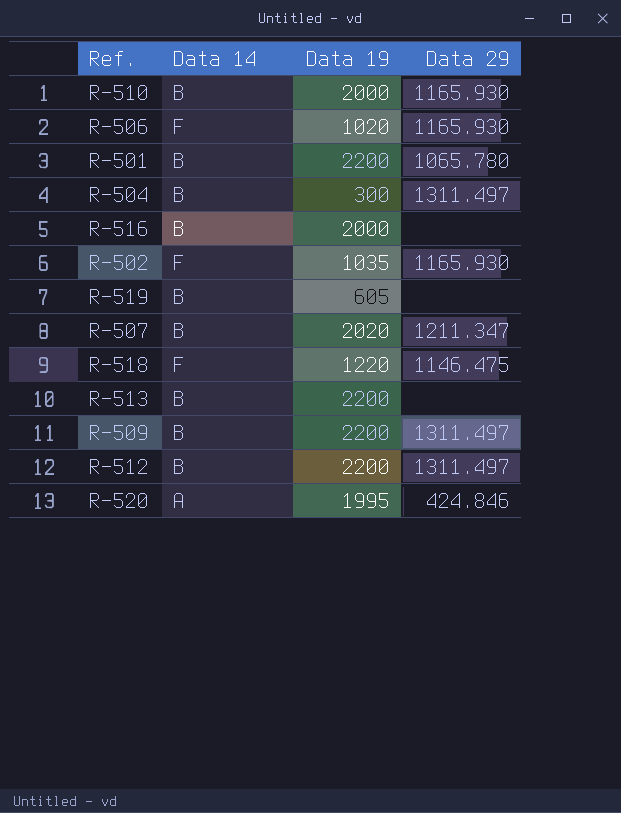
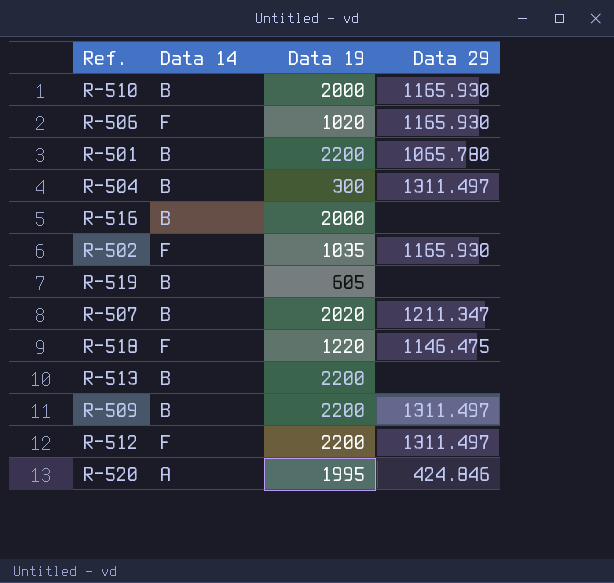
R-512 | Data 14: B -> F

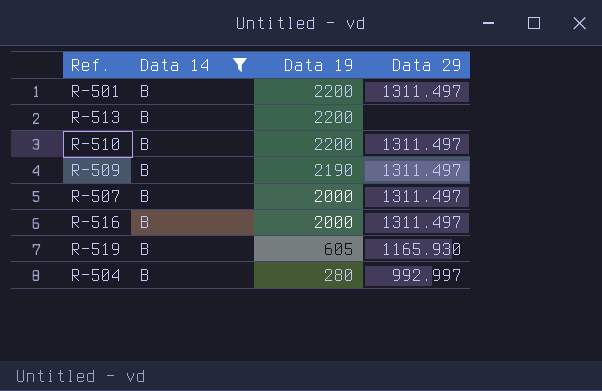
filter: none -> Data 14 = B
row order: none -> Data 19 descending
R-501 | Data 29: 1065.780 -> 1311.497
R-510 | Data 19: 2000 -> 2200
R-510 | Data 29: 1165.930 -> 1311.497
R-509 | Data 19: 2200 -> 2190
R-507 | Data 19: 2020 -> 2000
R-507 | Data 29: 1211.347 -> 1311.497
R-516 | Data 29: none -> 1311.497
R-519 | Data 29: none -> 1165.930
R-504 | Data 19: 300 -> 280
R-504 | Data 29: 1311.497 -> 992.997

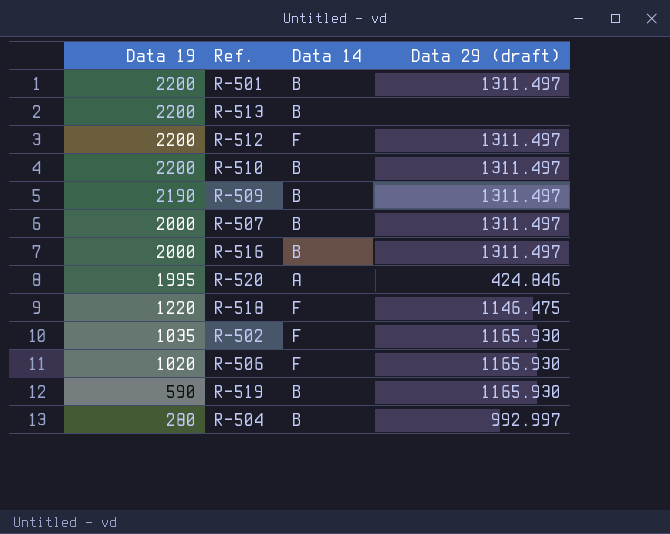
filter: Data 14 = B -> none
column Data 19 | position: 3 -> 1
column name: Data 29 -> Data 29 (draft)
R-519 | Data 19: 605 -> 590

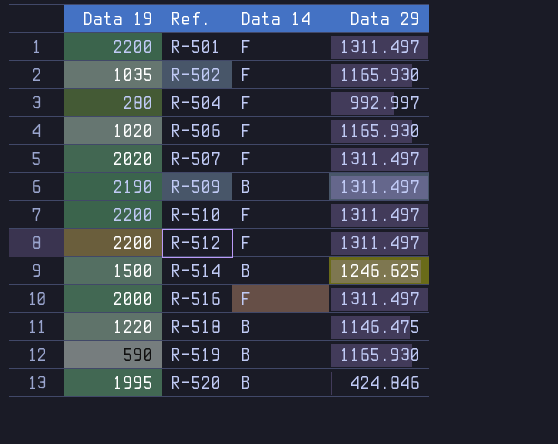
row order: Data 19 descending -> Ref. ascending
column name: Data 29 (draft) -> Data 29
row R-513: 2200 | B | none -> none
R-501 | Data 14: B -> F
R-504 | Data 14: B -> F
R-507 | Data 19: 2000 -> 2020
R-507 | Data 14: B -> F
R-510 | Data 14: B -> F
row R-514: none -> 1500 | B | 1246.625
R-516 | Data 14: B -> F
R-518 | Data 14: F -> B
R-520 | Data 14: A -> B

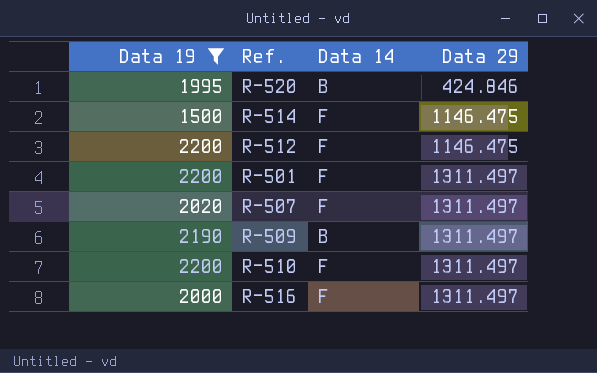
filter: none -> Data 19 >= 1500
row order: Ref. ascending -> Data 29 ascending
R-514 | Data 14: B -> F
R-514 | Data 29: 1246.625 -> 1146.475
R-512 | Data 29: 1311.497 -> 1146.475

